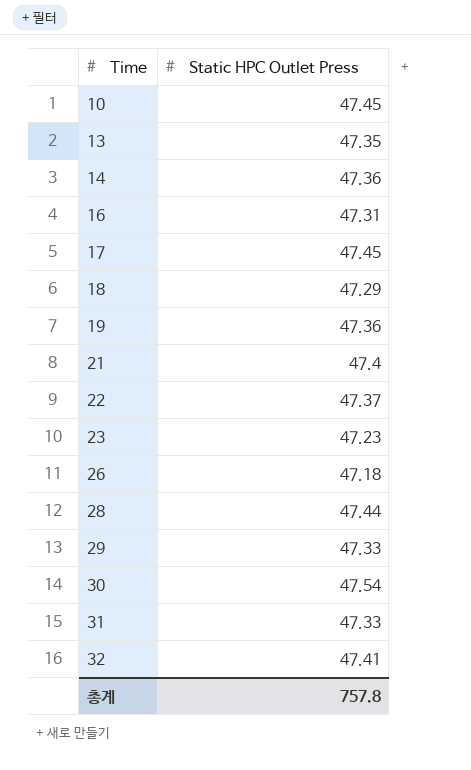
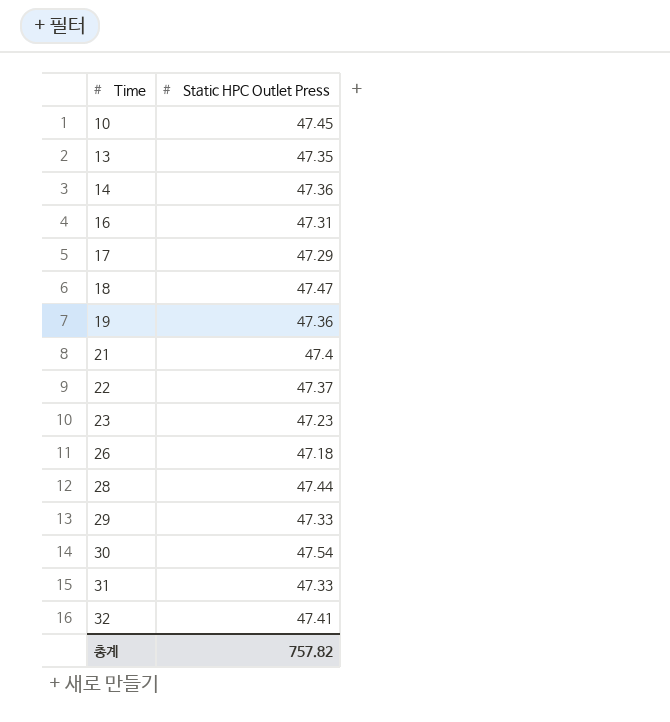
17 | Static HPC Outlet Press: 47.45 -> 47.29
18 | Static HPC Outlet Press: 47.29 -> 47.47
총계 | Static HPC Outlet Press: 757.8 -> 757.82

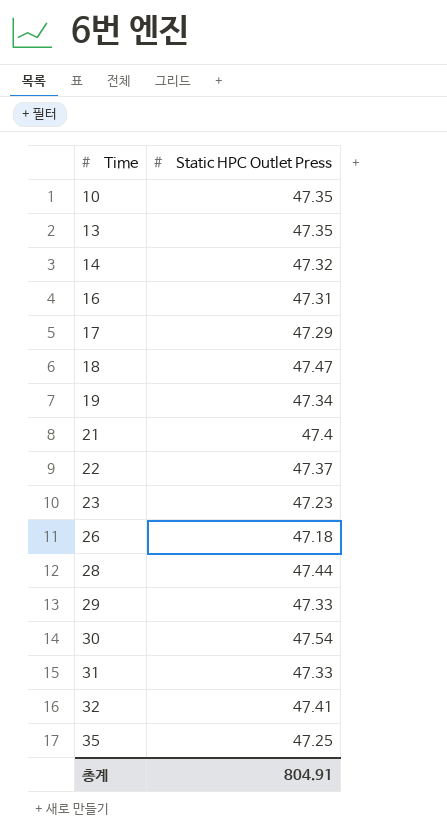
10 | Static HPC Outlet Press: 47.45 -> 47.35
14 | Static HPC Outlet Press: 47.36 -> 47.32
19 | Static HPC Outlet Press: 47.36 -> 47.34
row 35: none -> 47.25
총계 | Static HPC Outlet Press: 757.82 -> 804.91

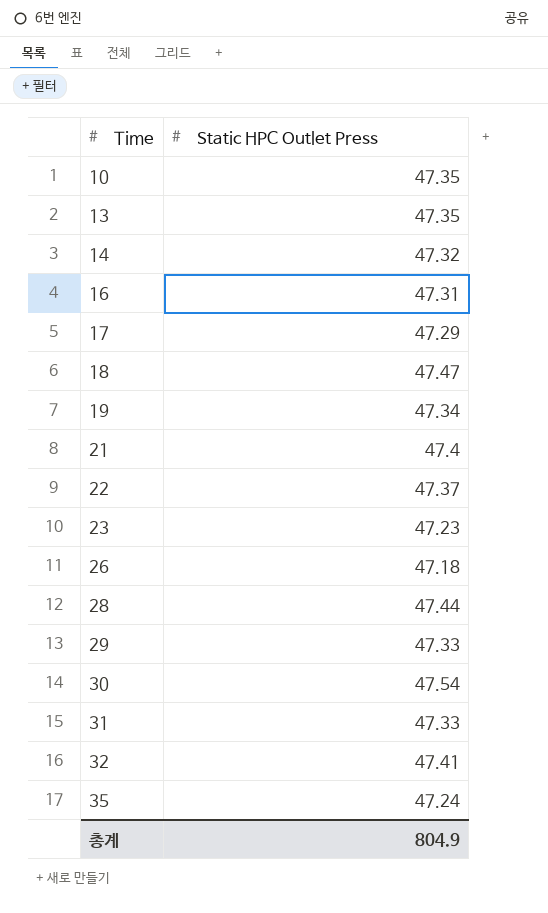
35 | Static HPC Outlet Press: 47.25 -> 47.24
총계 | Static HPC Outlet Press: 804.91 -> 804.9

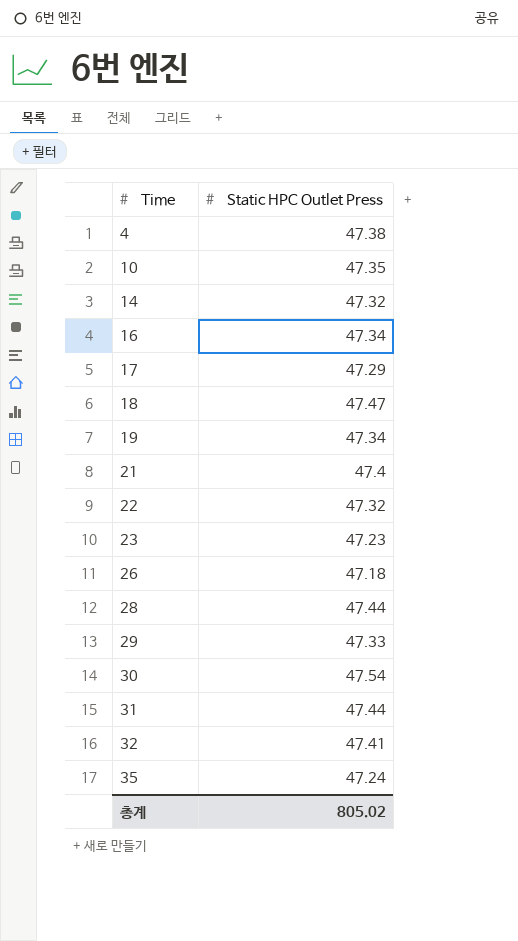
row 13: 47.35 -> none
row 4: none -> 47.38
16 | Static HPC Outlet Press: 47.31 -> 47.34
22 | Static HPC Outlet Press: 47.37 -> 47.32
31 | Static HPC Outlet Press: 47.33 -> 47.44
총계 | Static HPC Outlet Press: 804.9 -> 805.02

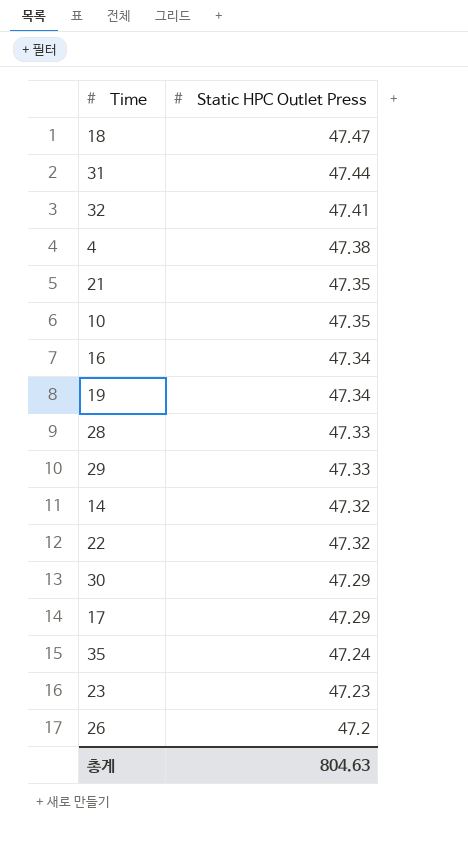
row order: Time ascending -> Static HPC Outlet Press descending
21 | Static HPC Outlet Press: 47.4 -> 47.35
28 | Static HPC Outlet Press: 47.44 -> 47.33
30 | Static HPC Outlet Press: 47.54 -> 47.29
26 | Static HPC Outlet Press: 47.18 -> 47.2
총계 | Static HPC Outlet Press: 805.02 -> 804.63

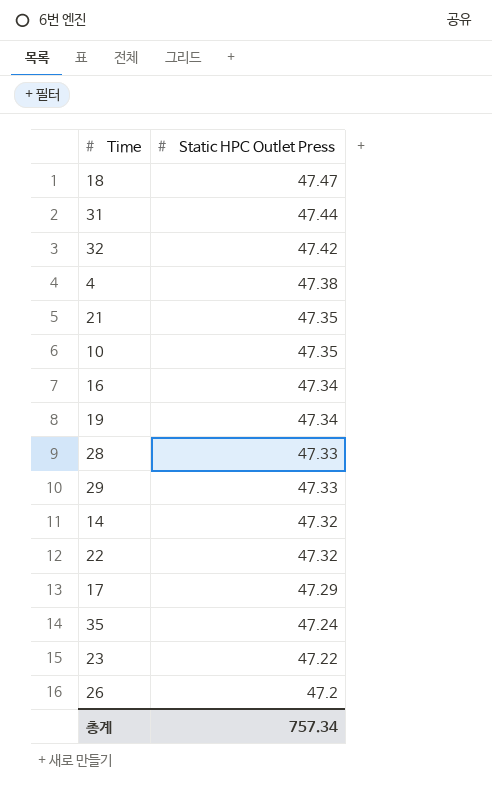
row 30: 47.29 -> none
32 | Static HPC Outlet Press: 47.41 -> 47.42
23 | Static HPC Outlet Press: 47.23 -> 47.22
총계 | Static HPC Outlet Press: 804.63 -> 757.34

